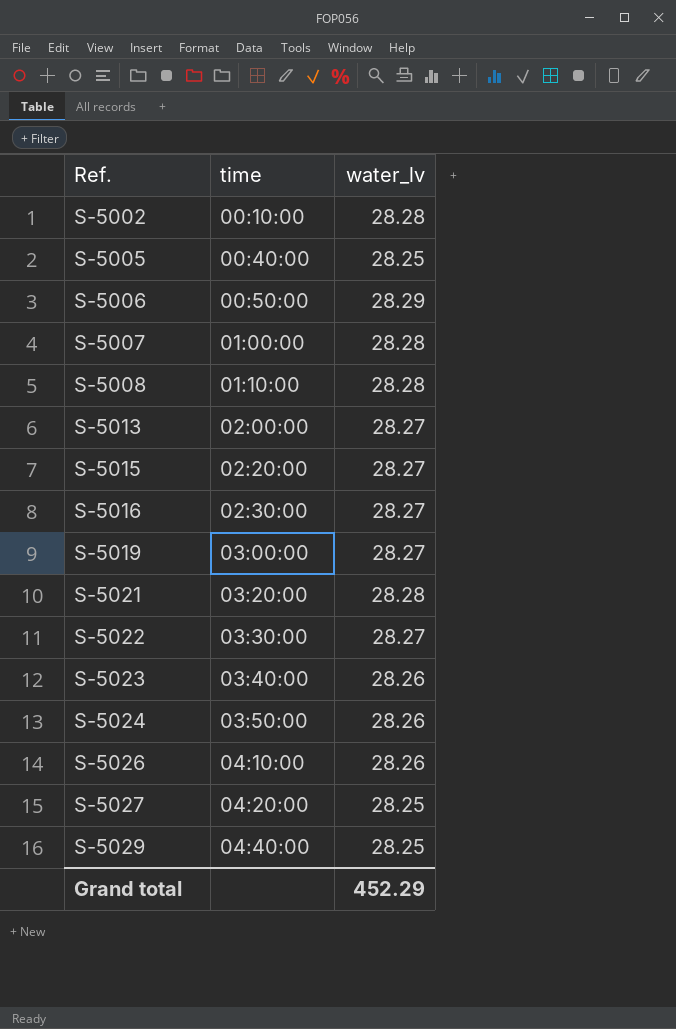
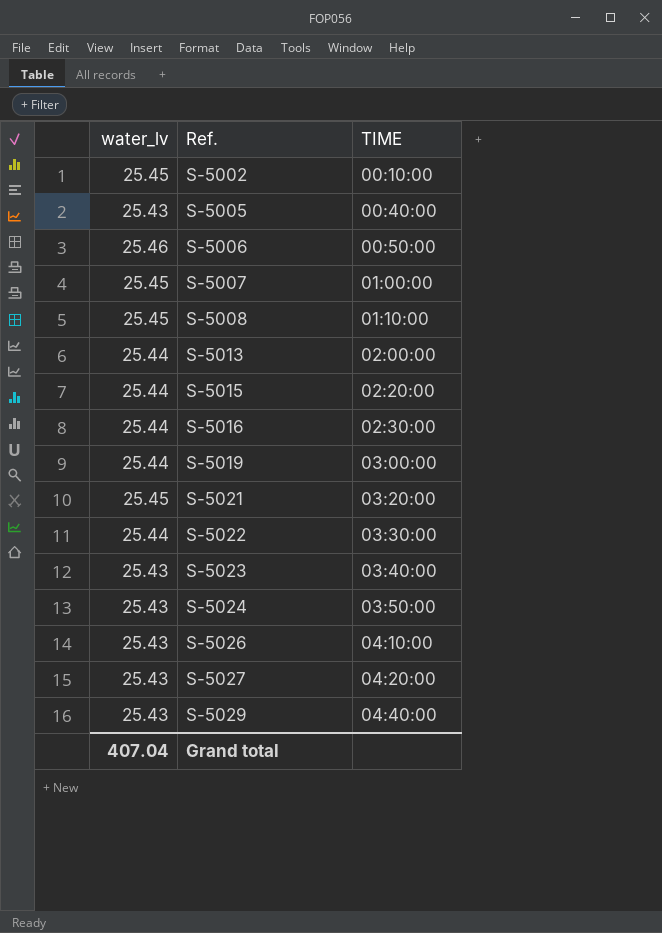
column water_lv | position: 3 -> 1
column name: time -> TIME
S-5002 | water_lv: 28.28 -> 25.45
S-5005 | water_lv: 28.25 -> 25.43
S-5006 | water_lv: 28.29 -> 25.46
S-5007 | water_lv: 28.28 -> 25.45
S-5008 | water_lv: 28.28 -> 25.45
S-5013 | water_lv: 28.27 -> 25.44
S-5015 | water_lv: 28.27 -> 25.44
S-5016 | water_lv: 28.27 -> 25.44
S-5019 | water_lv: 28.27 -> 25.44
S-5021 | water_lv: 28.28 -> 25.45
S-5022 | water_lv: 28.27 -> 25.44
S-5023 | water_lv: 28.26 -> 25.43
S-5024 | water_lv: 28.26 -> 25.43
S-5026 | water_lv: 28.26 -> 25.43
S-5027 | water_lv: 28.25 -> 25.43
S-5029 | water_lv: 28.25 -> 25.43
Grand total | water_lv: 452.29 -> 407.04

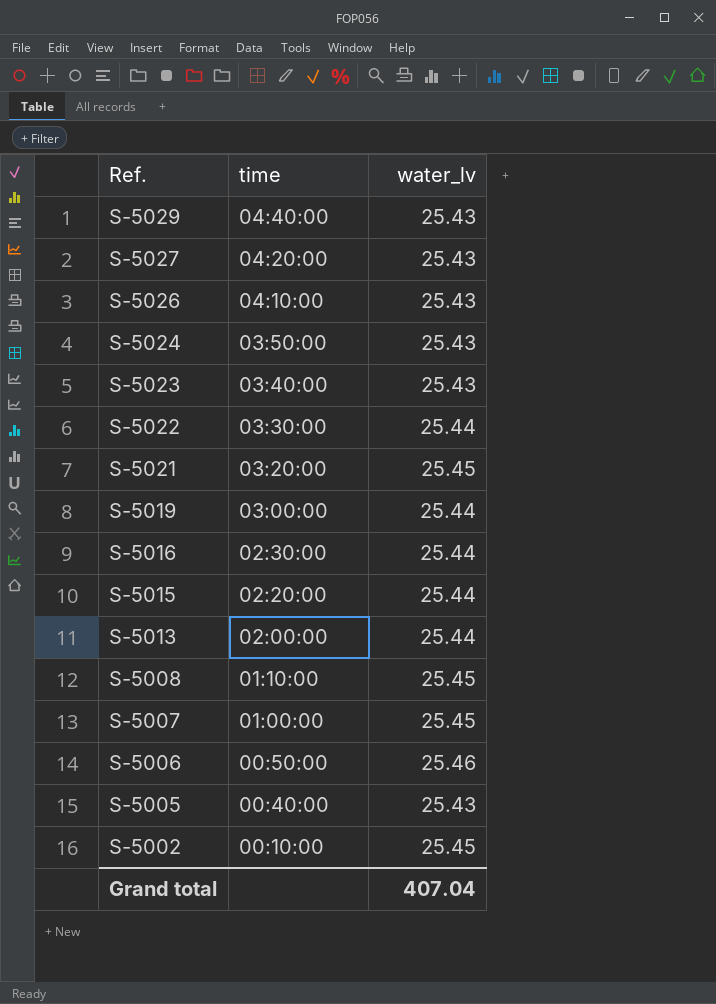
row order: Ref. ascending -> Ref. descending
column name: TIME -> time
column water_lv | position: 1 -> 3

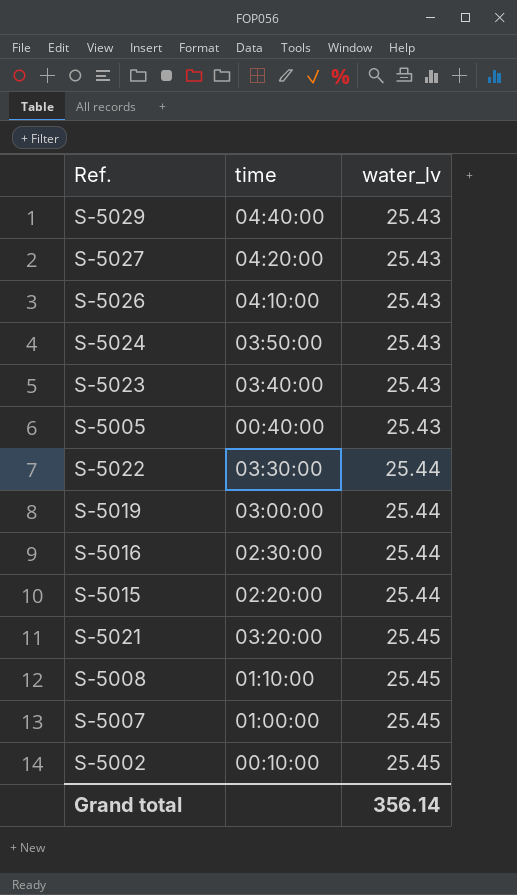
row order: Ref. descending -> water_lv ascending
row S-5013: 02:00:00 | 25.44 -> none
row S-5006: 00:50:00 | 25.46 -> none
Grand total | water_lv: 407.04 -> 356.14

